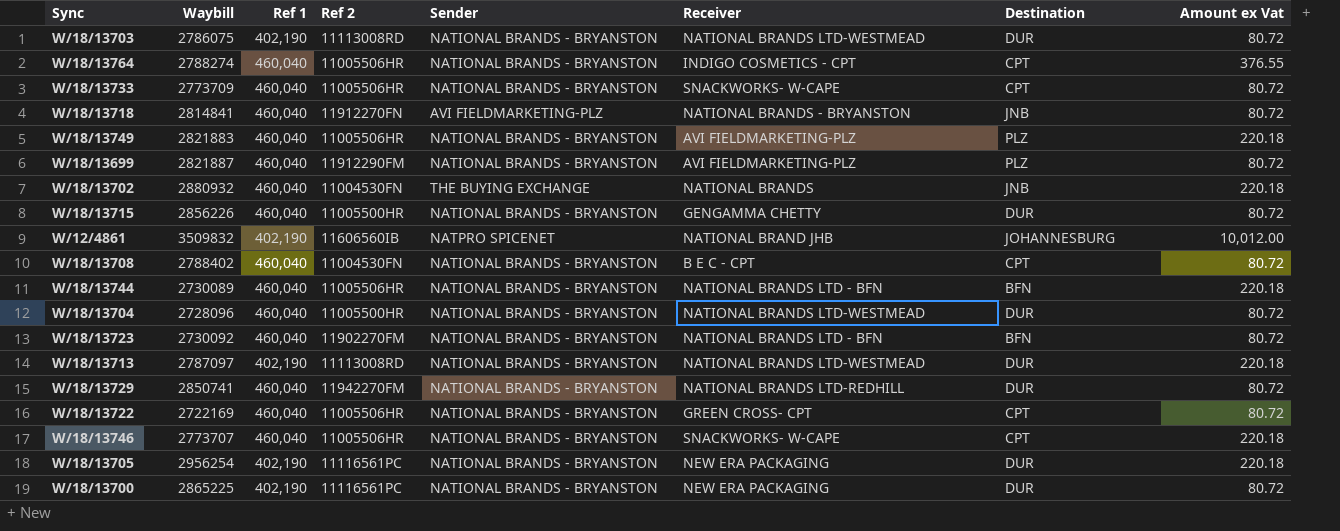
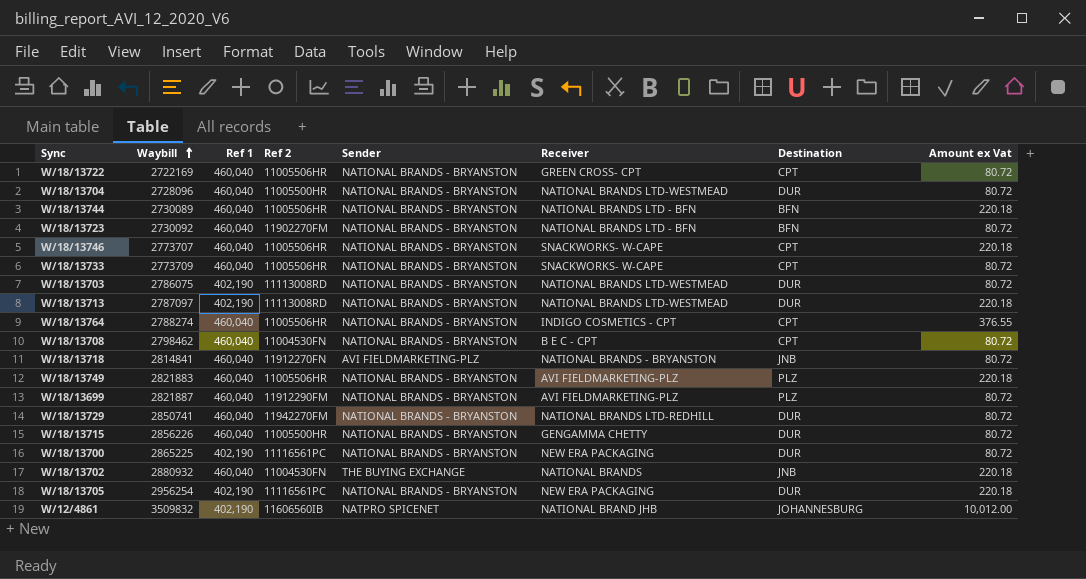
row order: none -> Waybill ascending
W/18/13708 | Waybill: 2788402 -> 2798462

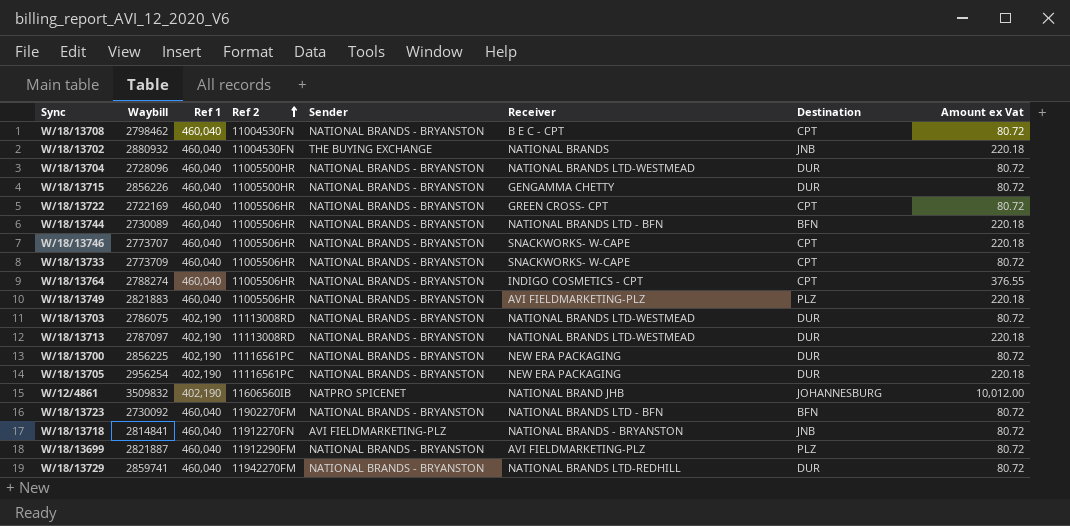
row order: Waybill ascending -> Ref 2 ascending
W/18/13700 | Waybill: 2865225 -> 2856225
W/18/13729 | Waybill: 2850741 -> 2859741

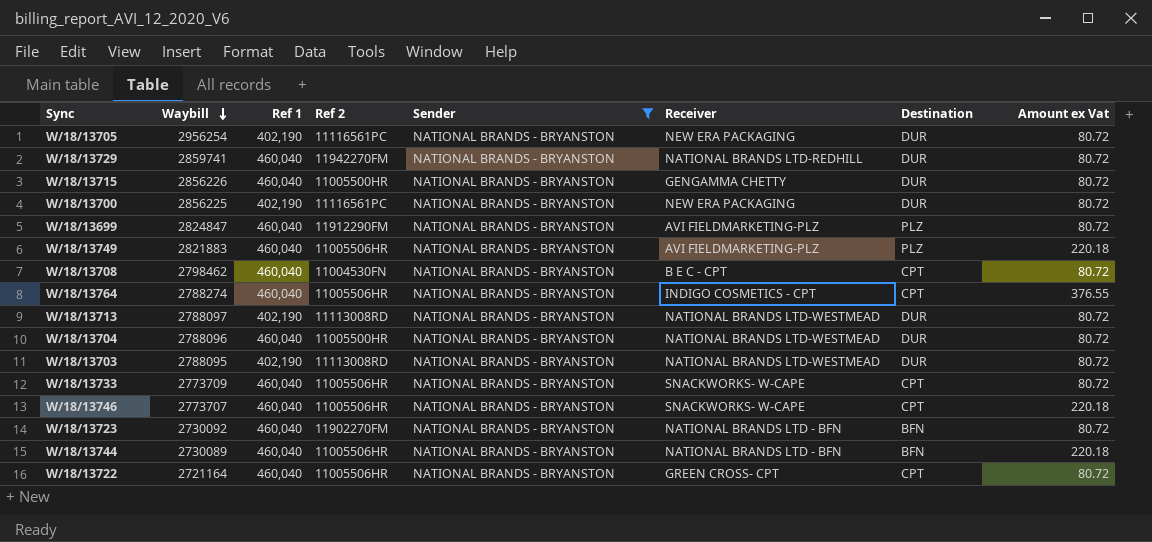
filter: none -> Sender = NATIONAL BRANDS - BRYANSTON
row order: Ref 2 ascending -> Waybill descending
W/18/13705 | Amount ex Vat: 220.18 -> 80.72
W/18/13699 | Waybill: 2821887 -> 2824847
W/18/13713 | Waybill: 2787097 -> 2788097
W/18/13713 | Amount ex Vat: 220.18 -> 80.72
W/18/13704 | Waybill: 2728096 -> 2788096
W/18/13703 | Waybill: 2786075 -> 2788095
W/18/13722 | Waybill: 2722169 -> 2721164

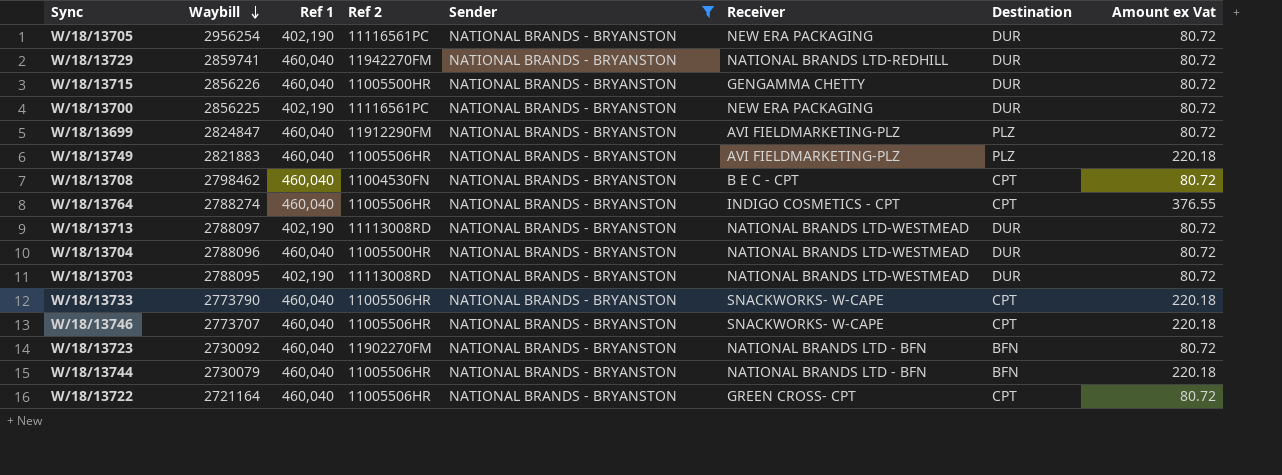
W/18/13733 | Waybill: 2773709 -> 2773790
W/18/13733 | Amount ex Vat: 80.72 -> 220.18
W/18/13744 | Waybill: 2730089 -> 2730079

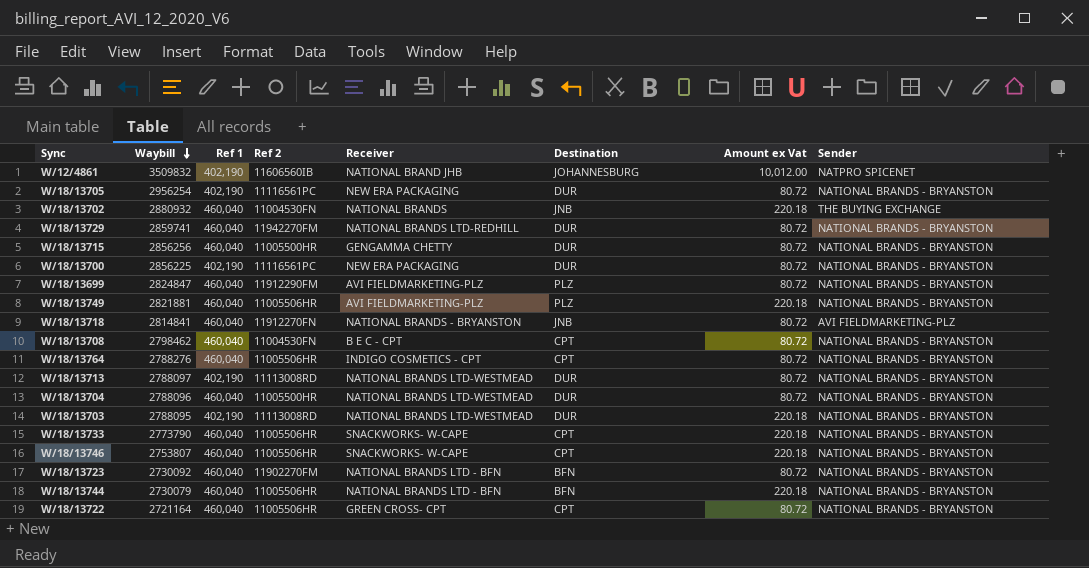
filter: Sender = NATIONAL BRANDS - BRYANSTON -> none
column Sender | position: 5 -> 8
W/18/13715 | Waybill: 2856226 -> 2856256
W/18/13749 | Waybill: 2821883 -> 2821881
W/18/13764 | Waybill: 2788274 -> 2788276
W/18/13764 | Amount ex Vat: 376.55 -> 80.72
W/18/13703 | Amount ex Vat: 80.72 -> 220.18
W/18/13746 | Waybill: 2773707 -> 2753807

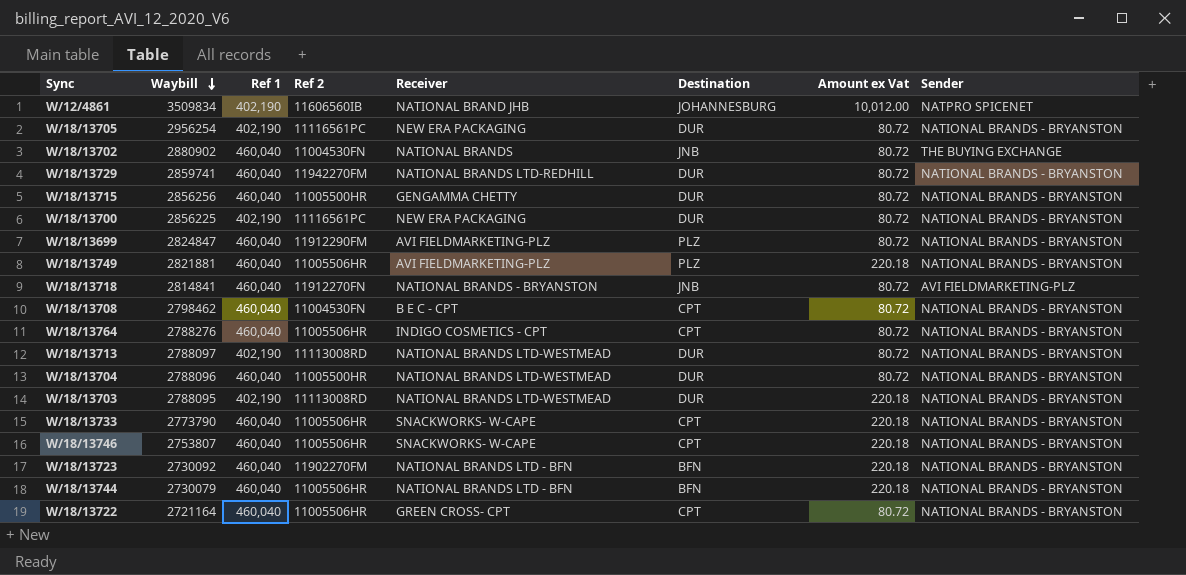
W/12/4861 | Waybill: 3509832 -> 3509834
W/18/13702 | Waybill: 2880932 -> 2880902
W/18/13702 | Amount ex Vat: 220.18 -> 80.72
W/18/13723 | Amount ex Vat: 80.72 -> 220.18

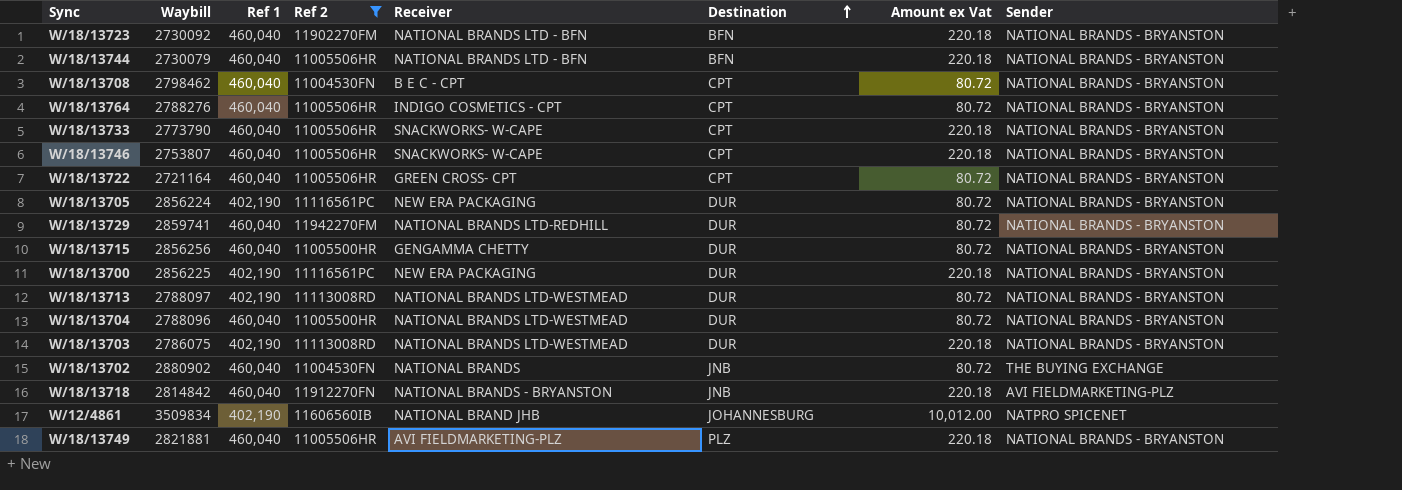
filter: none -> Ref 2 != 11912290FM
row order: Waybill descending -> Destination ascending
W/18/13705 | Waybill: 2956254 -> 2856224
W/18/13700 | Amount ex Vat: 80.72 -> 220.18
W/18/13703 | Waybill: 2788095 -> 2786075
W/18/13718 | Waybill: 2814841 -> 2814842
W/18/13718 | Amount ex Vat: 80.72 -> 220.18

